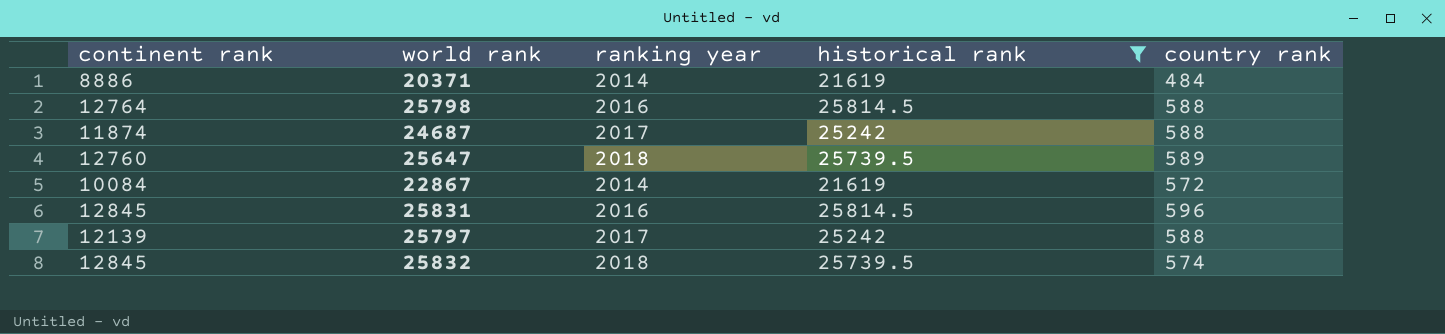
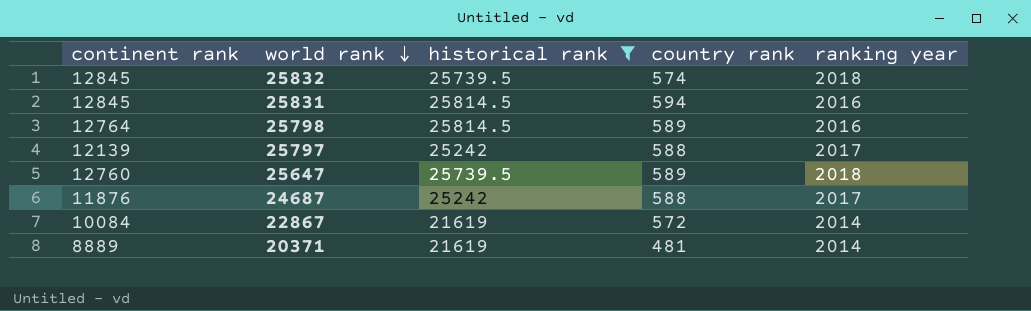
row order: none -> world rank descending
column ranking year | position: 3 -> 5
25831 | country rank: 596 -> 594
25798 | country rank: 588 -> 589
24687 | continent rank: 11874 -> 11876
20371 | continent rank: 8886 -> 8889
20371 | country rank: 484 -> 481

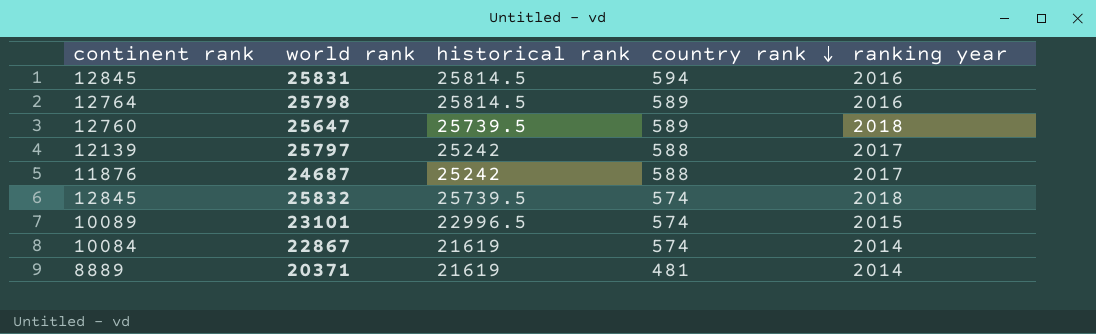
filter: historical rank != 22996.5 -> none
row order: world rank descending -> country rank descending
22867 | country rank: 572 -> 574

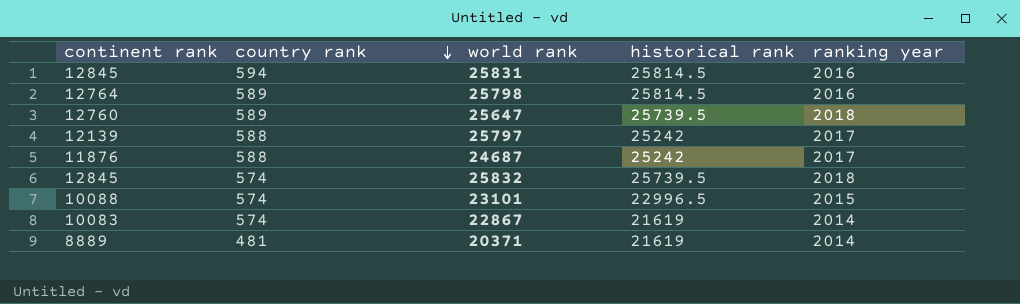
column country rank | position: 4 -> 2
23101 | continent rank: 10089 -> 10088
22867 | continent rank: 10084 -> 10083

